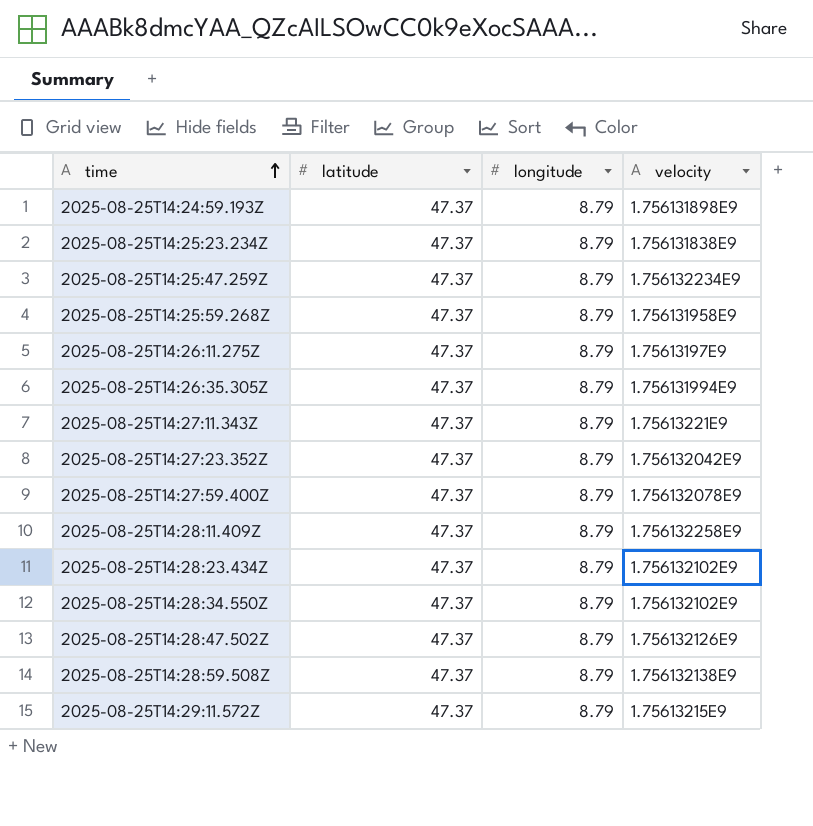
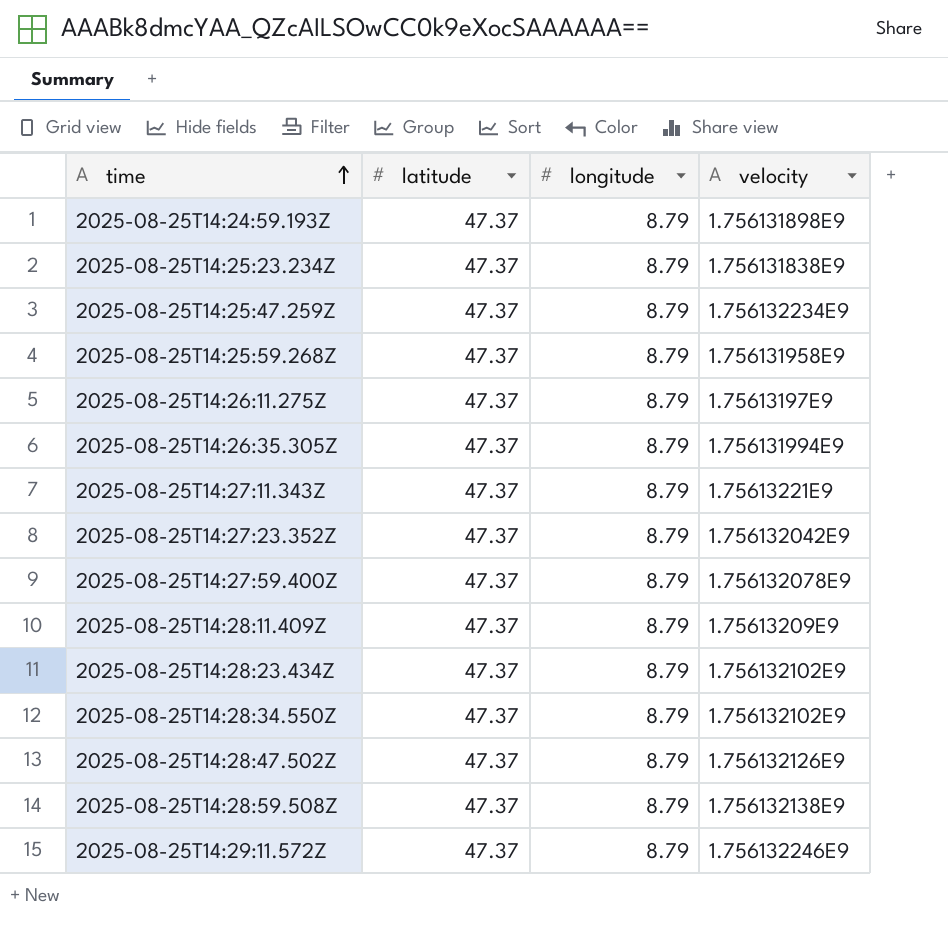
2025-08-25T14:28:11.409Z | velocity: 1.756132258E9 -> 1.75613209E9
2025-08-25T14:29:11.572Z | velocity: 1.75613215E9 -> 1.756132246E9

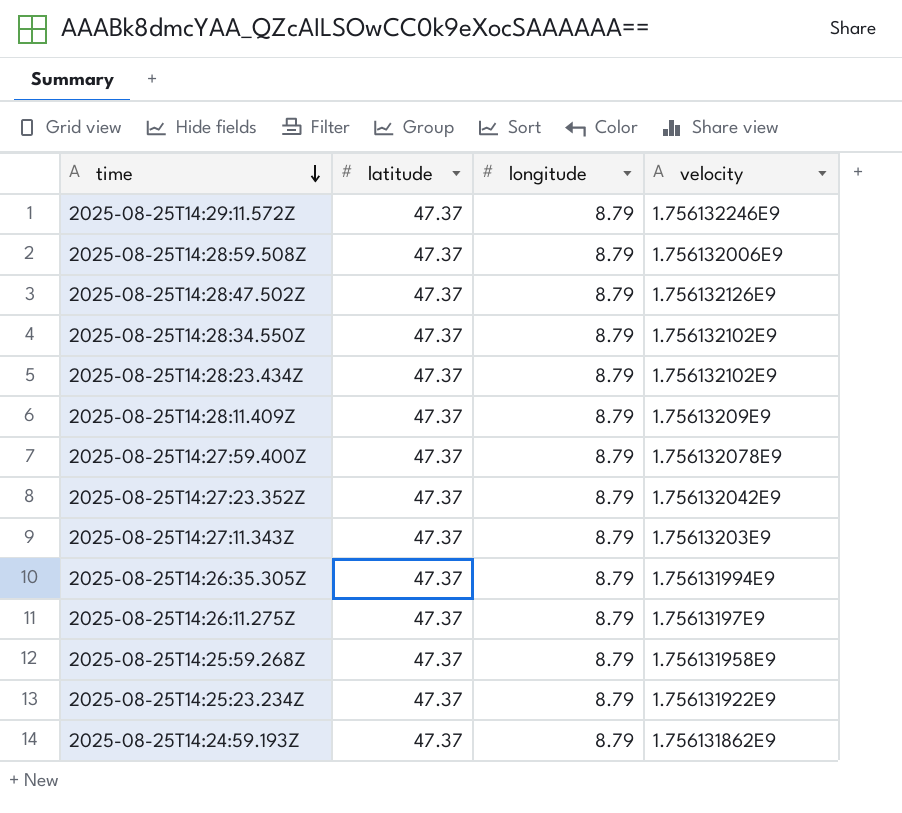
row order: time ascending -> time descending
row 2025-08-25T14:25:47.259Z: 47.37 | 8.79 | 1.756132234E9 -> none
2025-08-25T14:28:59.508Z | velocity: 1.756132138E9 -> 1.756132006E9
2025-08-25T14:27:11.343Z | velocity: 1.75613221E9 -> 1.75613203E9
2025-08-25T14:25:23.234Z | velocity: 1.756131838E9 -> 1.756131922E9
2025-08-25T14:24:59.193Z | velocity: 1.756131898E9 -> 1.756131862E9

